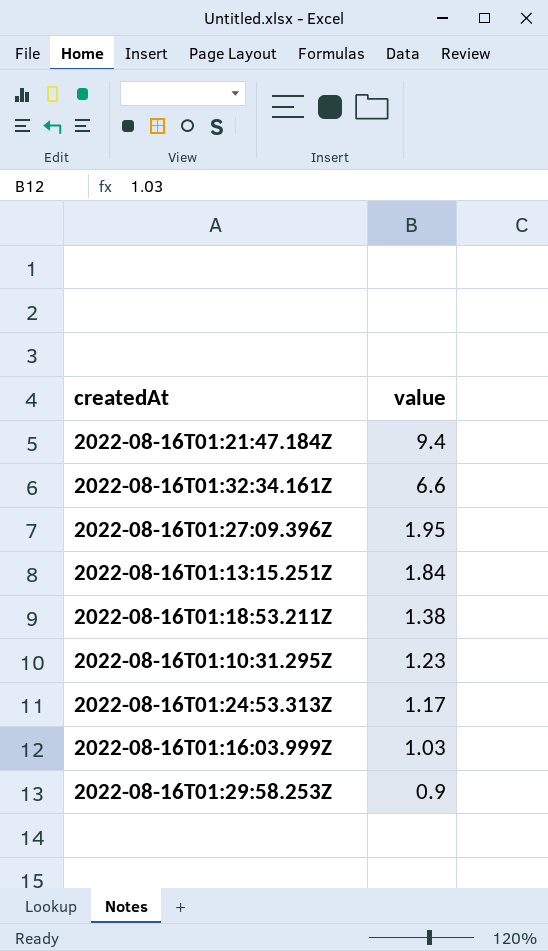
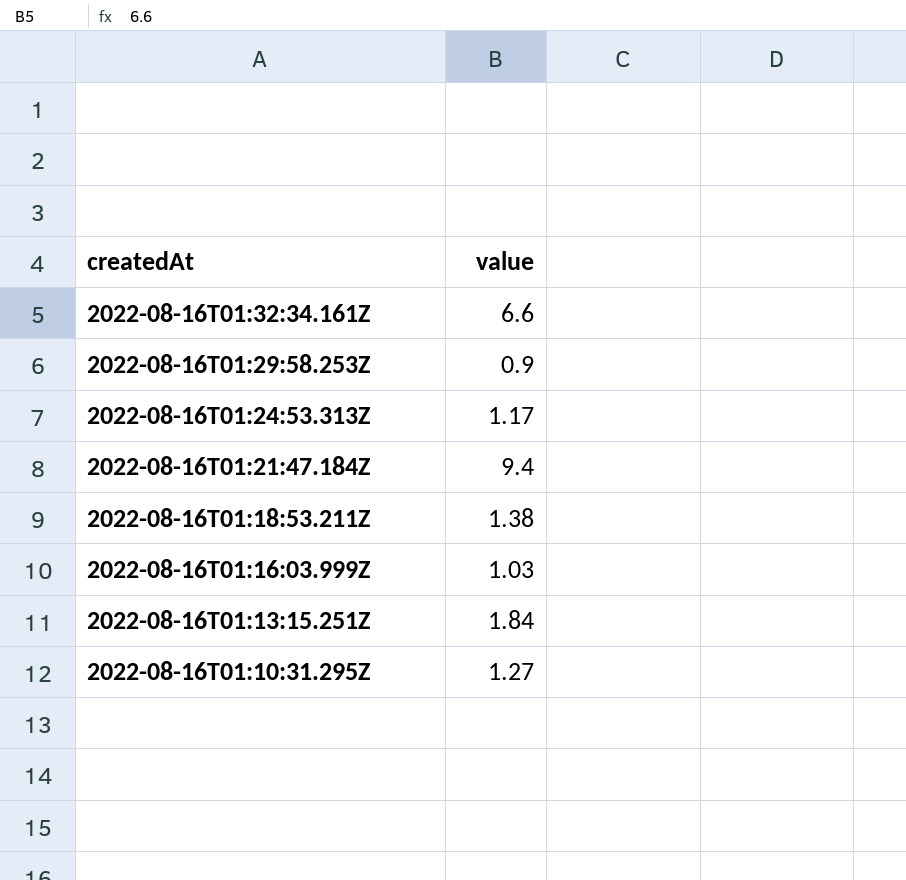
row order: value descending -> createdAt descending
row 2022-08-16T01:27:09.396Z: 1.95 -> none
2022-08-16T01:10:31.295Z | value: 1.23 -> 1.27

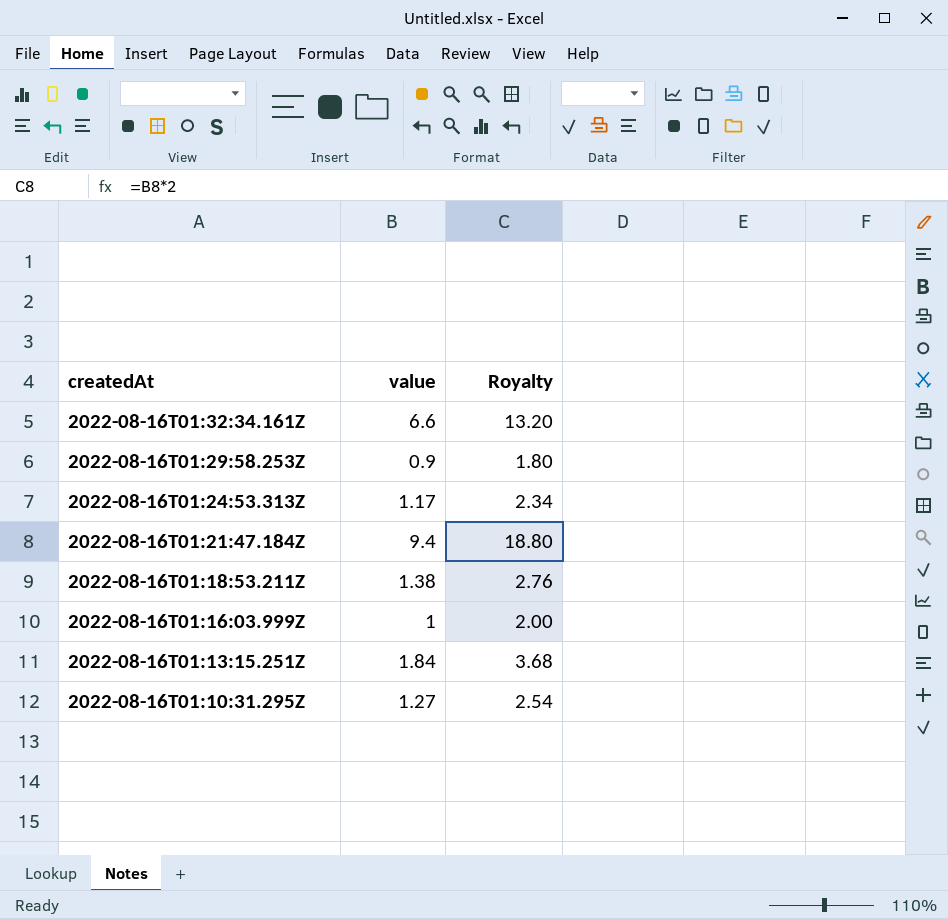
column Royalty | formula: none -> [value] * 2
2022-08-16T01:16:03.999Z | value: 1.03 -> 1

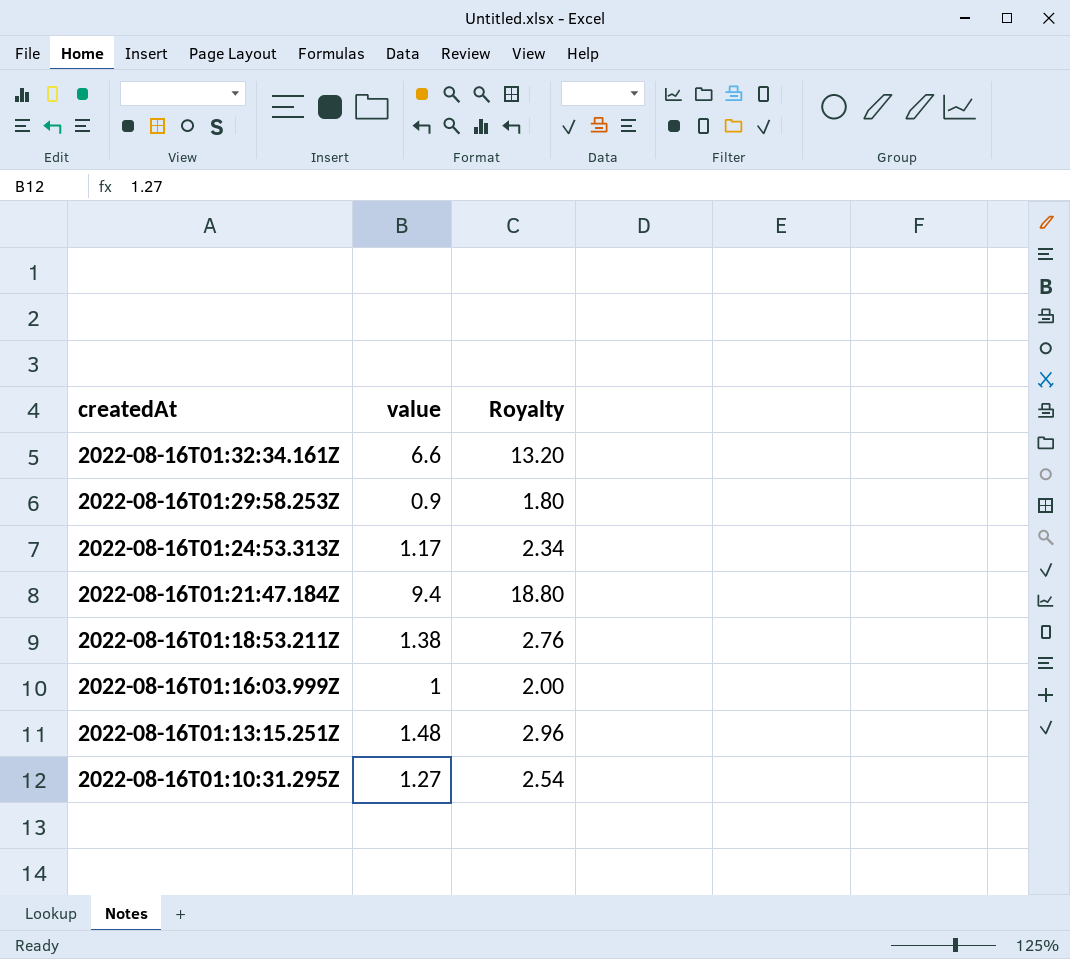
2022-08-16T01:13:15.251Z | value: 1.84 -> 1.48
2022-08-16T01:13:15.251Z | Royalty: 3.68 -> 2.96

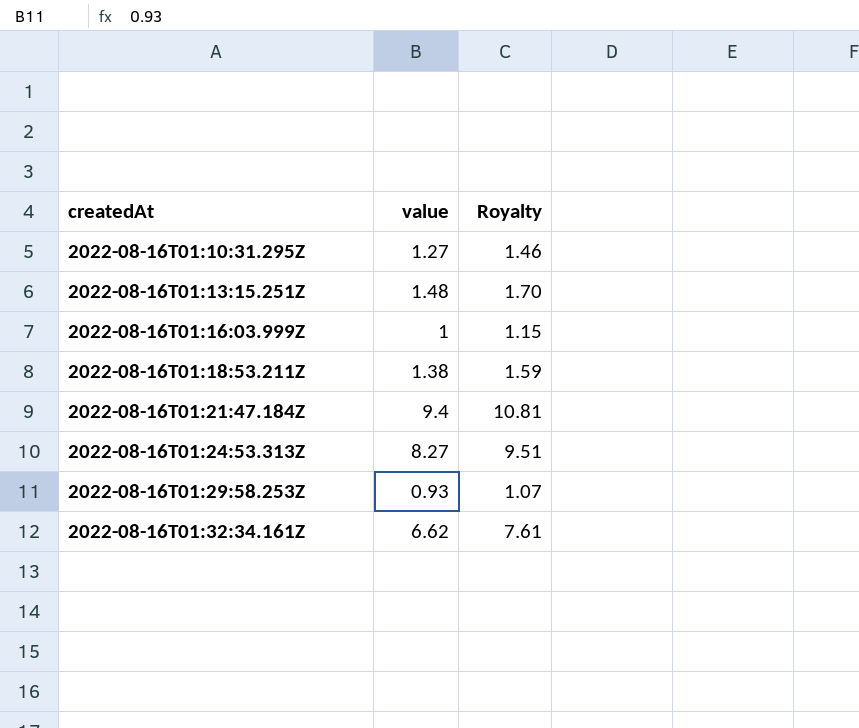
row order: createdAt descending -> createdAt ascending
column Royalty | formula: [value] * 2 -> [value] * 1.15
2022-08-16T01:24:53.313Z | value: 1.17 -> 8.27
2022-08-16T01:29:58.253Z | value: 0.9 -> 0.93
2022-08-16T01:32:34.161Z | value: 6.6 -> 6.62

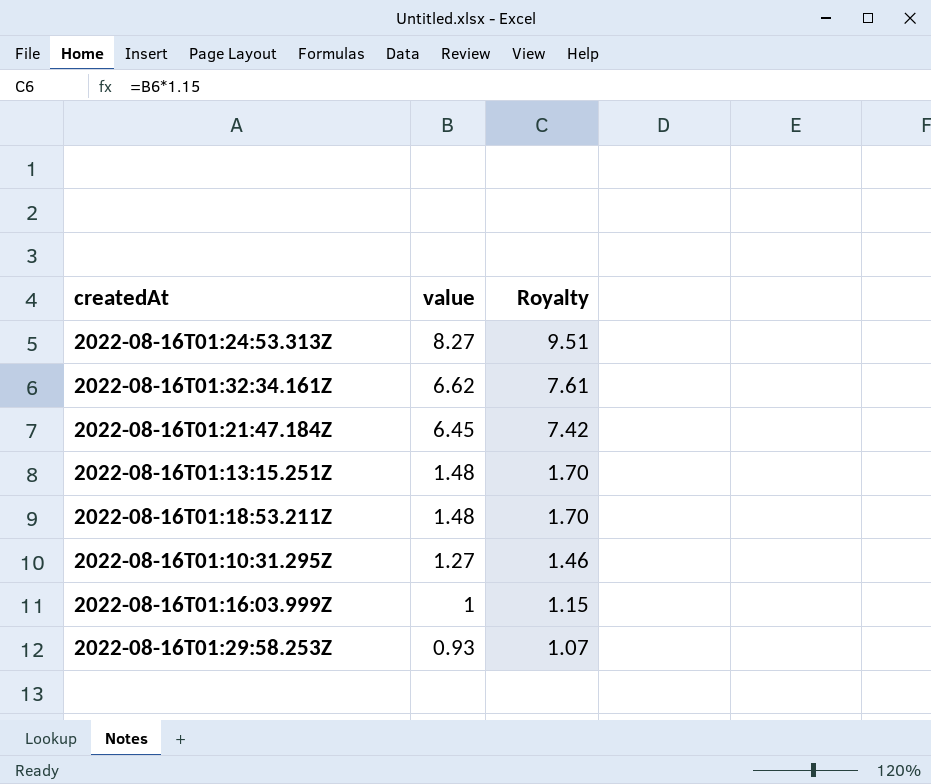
row order: createdAt ascending -> value descending
2022-08-16T01:21:47.184Z | value: 9.4 -> 6.45
2022-08-16T01:21:47.184Z | Royalty: 10.81 -> 7.42
2022-08-16T01:18:53.211Z | value: 1.38 -> 1.48
2022-08-16T01:18:53.211Z | Royalty: 1.59 -> 1.70

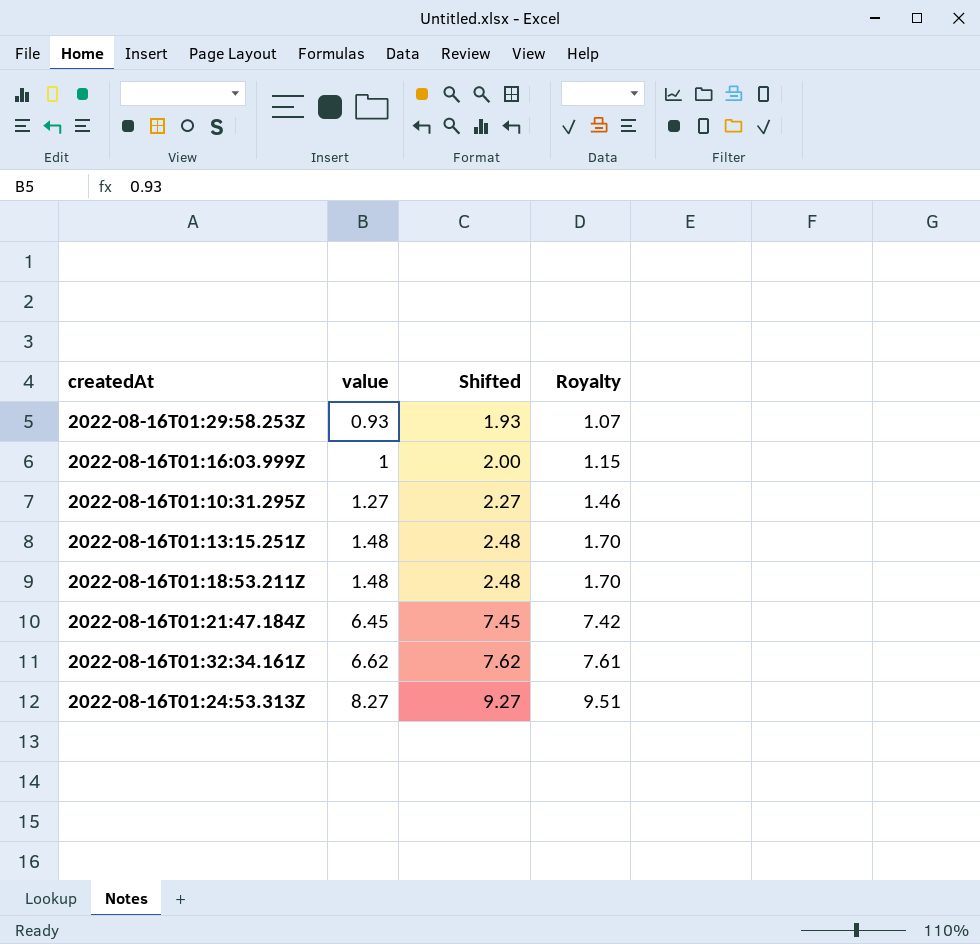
row order: value descending -> value ascending
column Shifted | formula: none -> [value] + 1

